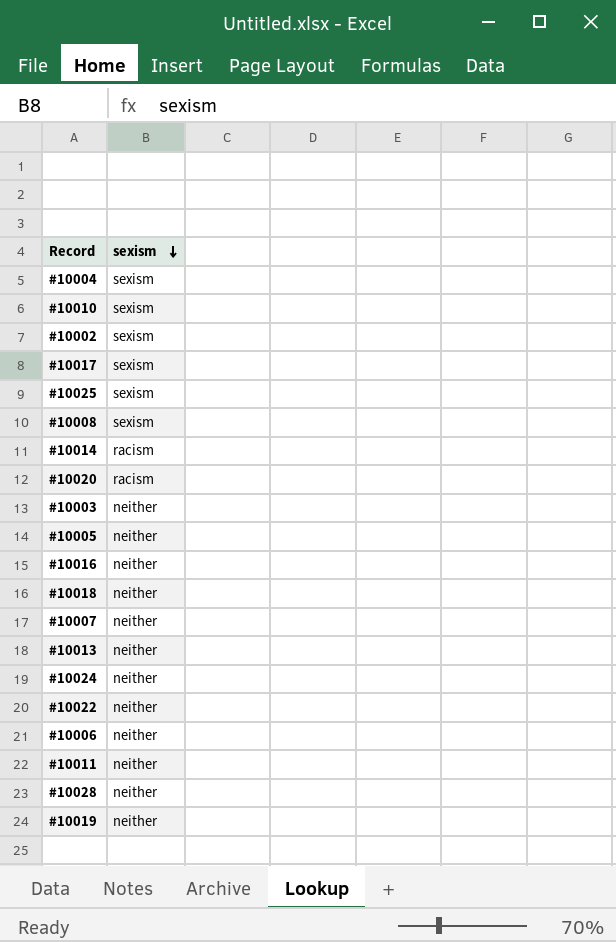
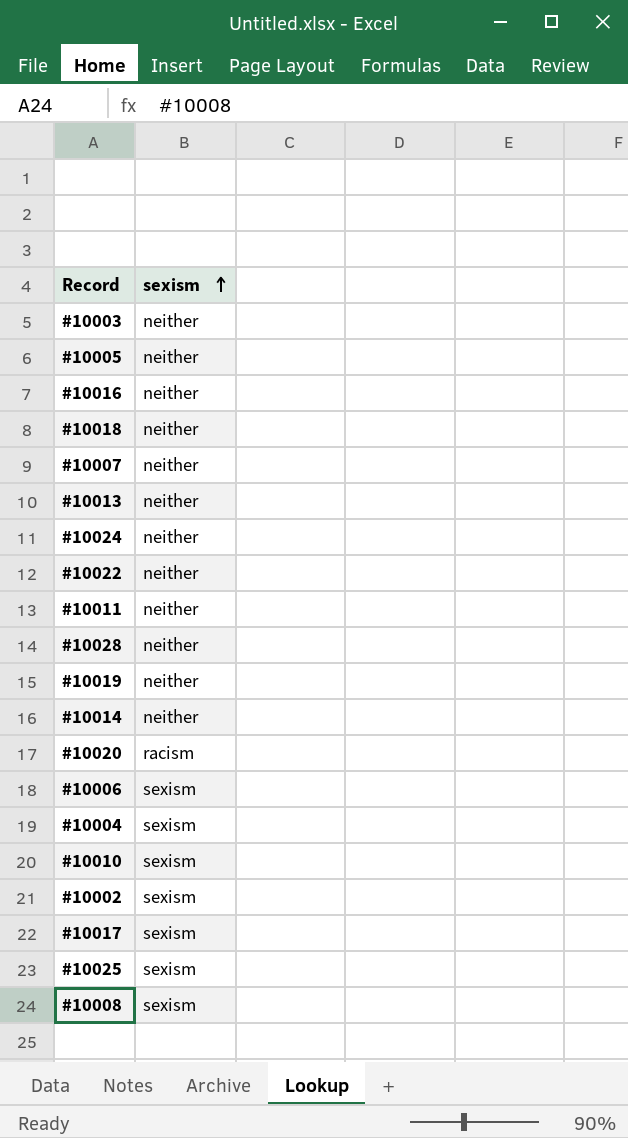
row order: sexism descending -> sexism ascending
#10014 | sexism: racism -> neither
#10006 | sexism: neither -> sexism

